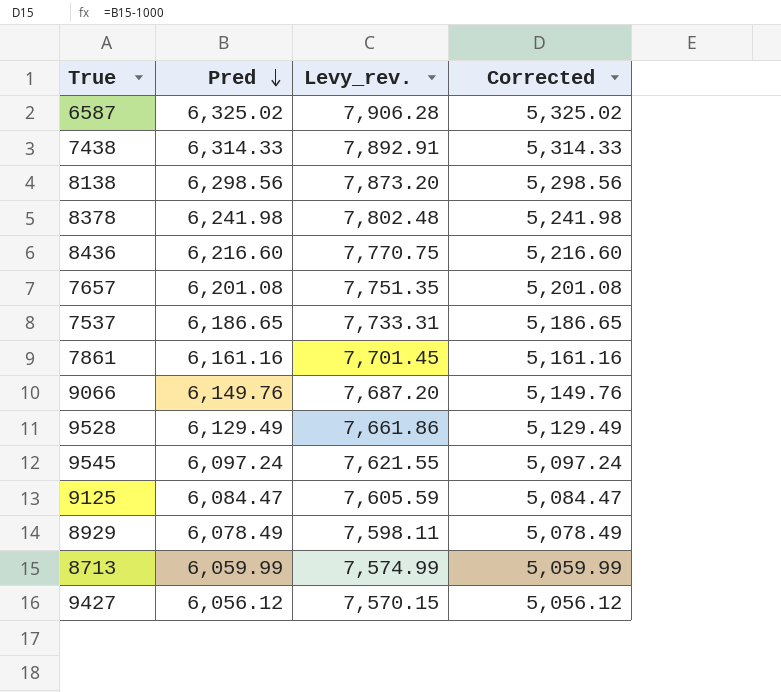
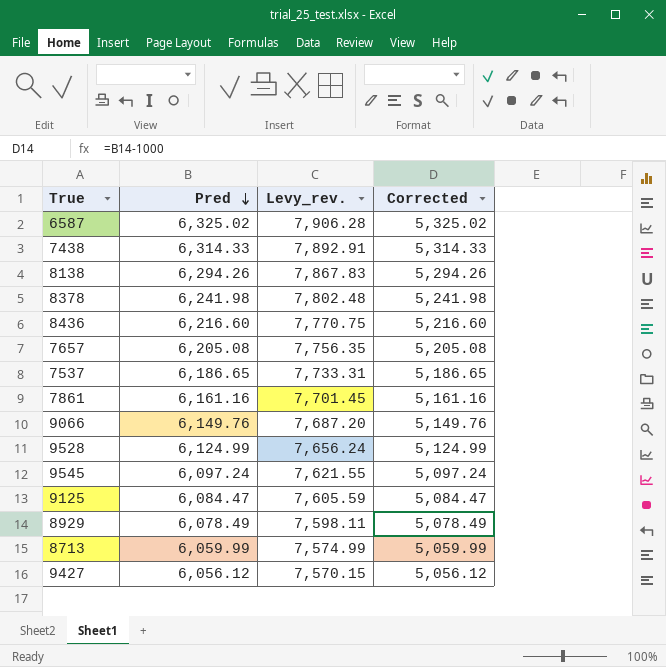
8138 | Pred: 6,298.56 -> 6,294.26
8138 | Levy_rev.: 7,873.20 -> 7,867.83
8138 | Corrected: 5,298.56 -> 5,294.26
7657 | Pred: 6,201.08 -> 6,205.08
7657 | Levy_rev.: 7,751.35 -> 7,756.35
7657 | Corrected: 5,201.08 -> 5,205.08
9528 | Pred: 6,129.49 -> 6,124.99
9528 | Levy_rev.: 7,661.86 -> 7,656.24
9528 | Corrected: 5,129.49 -> 5,124.99

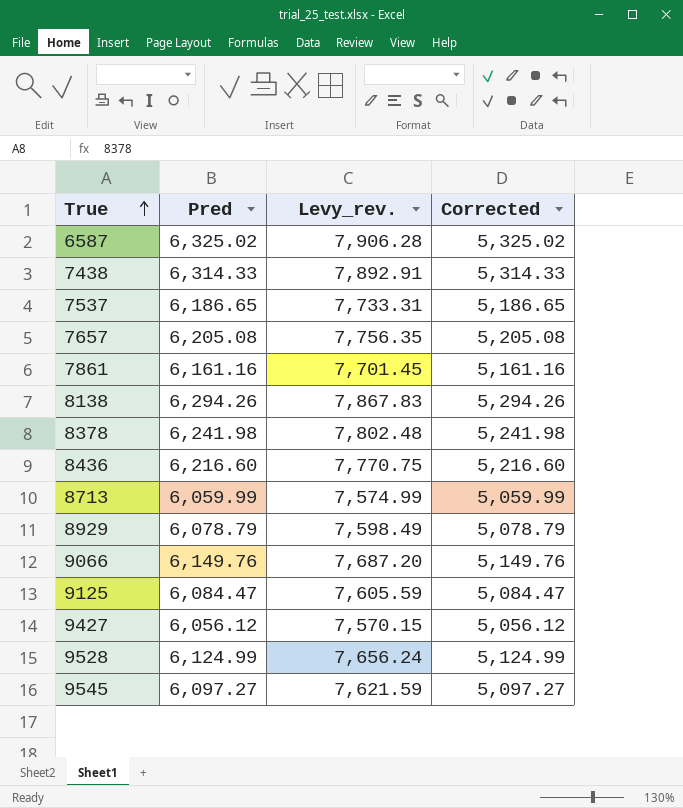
row order: Pred descending -> True ascending
8929 | Pred: 6,078.49 -> 6,078.79
8929 | Levy_rev.: 7,598.11 -> 7,598.49
8929 | Corrected: 5,078.49 -> 5,078.79
9545 | Pred: 6,097.24 -> 6,097.27
9545 | Levy_rev.: 7,621.55 -> 7,621.59
9545 | Corrected: 5,097.24 -> 5,097.27

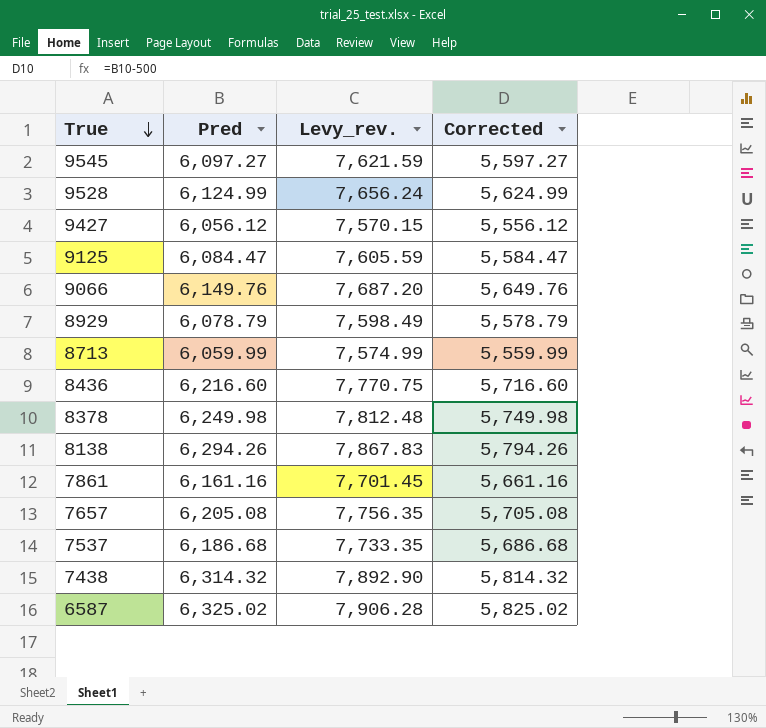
row order: True ascending -> True descending
column Corrected | formula: [Pred] - 1000 -> [Pred] - 500
8378 | Pred: 6,241.98 -> 6,249.98
8378 | Levy_rev.: 7,802.48 -> 7,812.48
7537 | Pred: 6,186.65 -> 6,186.68
7537 | Levy_rev.: 7,733.31 -> 7,733.35
7438 | Pred: 6,314.33 -> 6,314.32
7438 | Levy_rev.: 7,892.91 -> 7,892.90

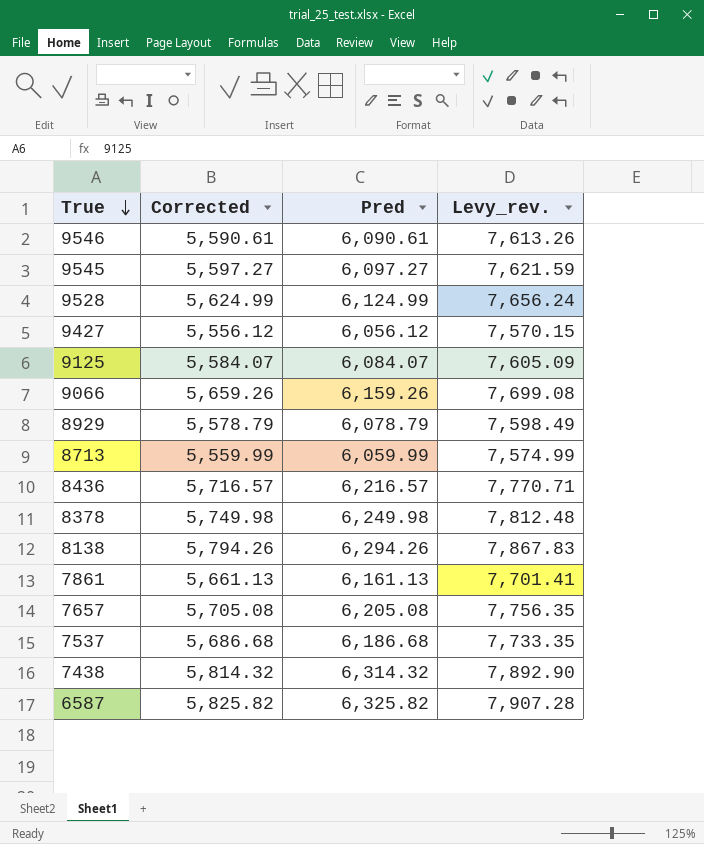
column Corrected | position: 4 -> 2
row 9546: none -> 5,590.61 | 6,090.61 | 7,613.26
9125 | Corrected: 5,584.47 -> 5,584.07
9125 | Pred: 6,084.47 -> 6,084.07
9125 | Levy_rev.: 7,605.59 -> 7,605.09
9066 | Corrected: 5,649.76 -> 5,659.26
9066 | Pred: 6,149.76 -> 6,159.26
9066 | Levy_rev.: 7,687.20 -> 7,699.08
8436 | Corrected: 5,716.60 -> 5,716.57
8436 | Pred: 6,216.60 -> 6,216.57
8436 | Levy_rev.: 7,770.75 -> 7,770.71
7861 | Corrected: 5,661.16 -> 5,661.13
7861 | Pred: 6,161.16 -> 6,161.13
7861 | Levy_rev.: 7,701.45 -> 7,701.41
6587 | Corrected: 5,825.02 -> 5,825.82
6587 | Pred: 6,325.02 -> 6,325.82
6587 | Levy_rev.: 7,906.28 -> 7,907.28

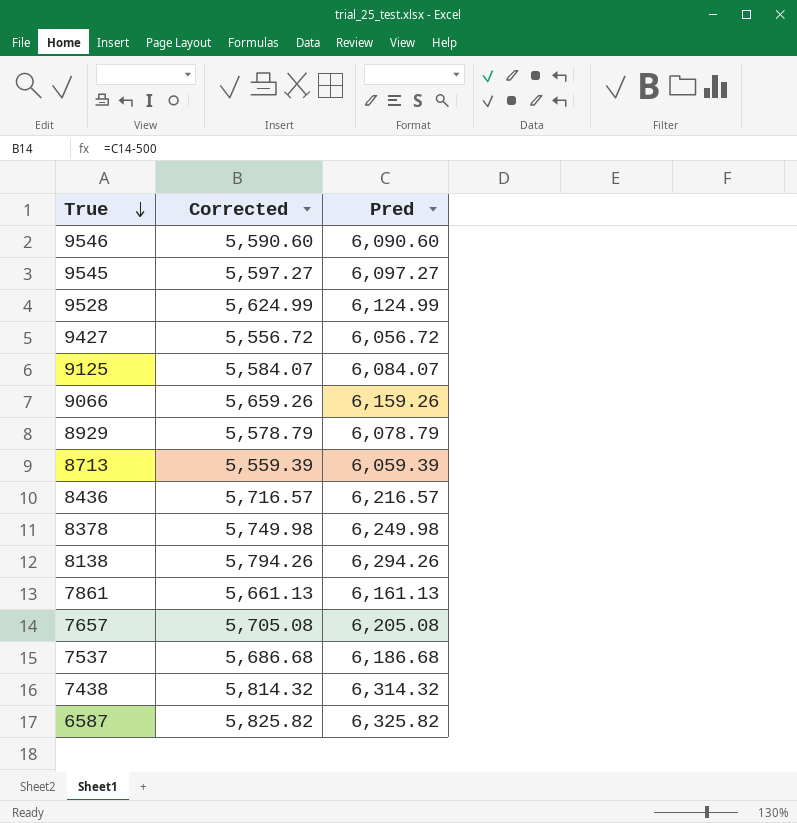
column Levy_rev. | formula: [Pred] * 1.25 -> none
9546 | Corrected: 5,590.61 -> 5,590.60
9546 | Pred: 6,090.61 -> 6,090.60
9427 | Corrected: 5,556.12 -> 5,556.72
9427 | Pred: 6,056.12 -> 6,056.72
8713 | Corrected: 5,559.99 -> 5,559.39
8713 | Pred: 6,059.99 -> 6,059.39

